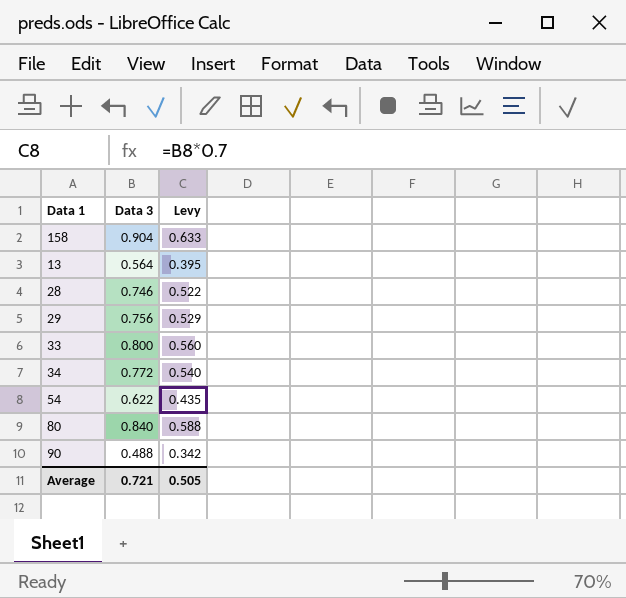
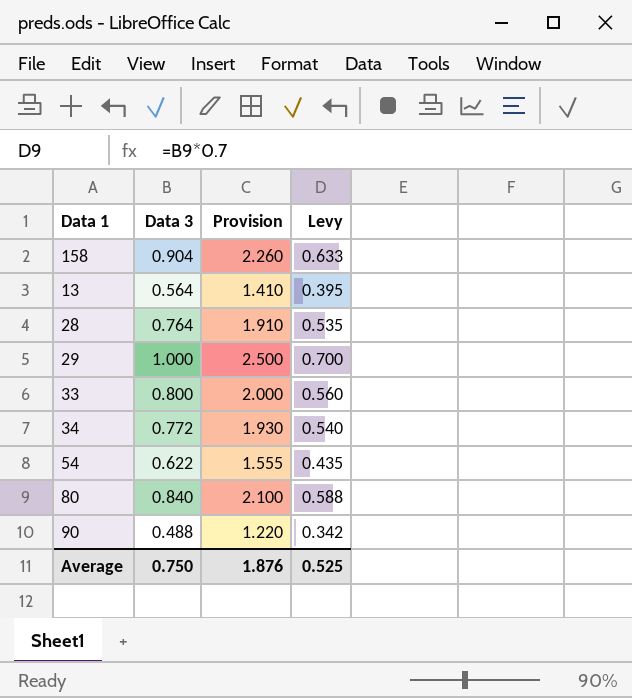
column Provision | formula: none -> [Data 3] * 2.5
28 | Data 3: 0.746 -> 0.764
28 | Levy: 0.522 -> 0.535
29 | Data 3: 0.756 -> 1.000
29 | Levy: 0.529 -> 0.700
Average | Data 3: 0.721 -> 0.750
Average | Levy: 0.505 -> 0.525

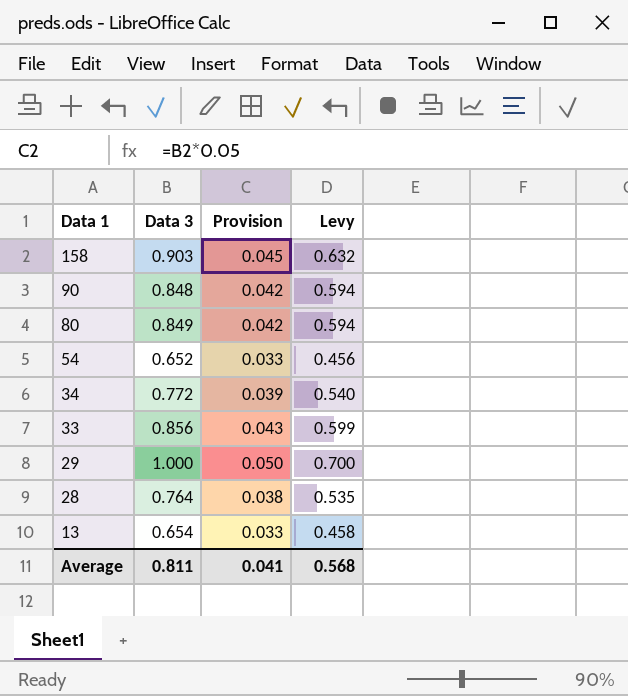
row order: none -> Data 1 descending
column Provision | formula: [Data 3] * 2.5 -> [Data 3] * 0.05
158 | Data 3: 0.904 -> 0.903
158 | Levy: 0.633 -> 0.632
90 | Data 3: 0.488 -> 0.848
90 | Levy: 0.342 -> 0.594
80 | Data 3: 0.840 -> 0.849
80 | Levy: 0.588 -> 0.594
54 | Data 3: 0.622 -> 0.652
54 | Levy: 0.435 -> 0.456
33 | Data 3: 0.800 -> 0.856
33 | Levy: 0.560 -> 0.599
13 | Data 3: 0.564 -> 0.654
13 | Levy: 0.395 -> 0.458
Average | Data 3: 0.750 -> 0.811
Average | Provision: 1.876 -> 0.041
Average | Levy: 0.525 -> 0.568

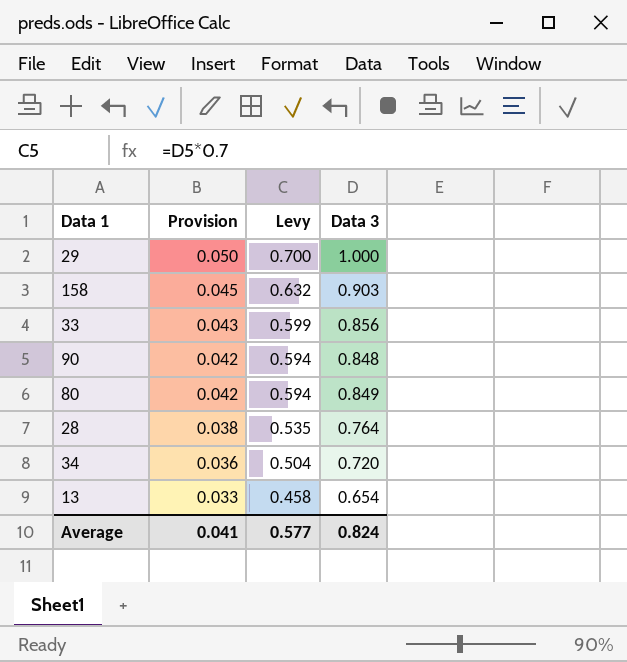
row order: Data 1 descending -> Provision descending
column Data 3 | position: 2 -> 4
row 54: 0.652 | 0.033 | 0.456 -> none
34 | Provision: 0.039 -> 0.036
34 | Levy: 0.540 -> 0.504
34 | Data 3: 0.772 -> 0.720
Average | Levy: 0.568 -> 0.577
Average | Data 3: 0.811 -> 0.824

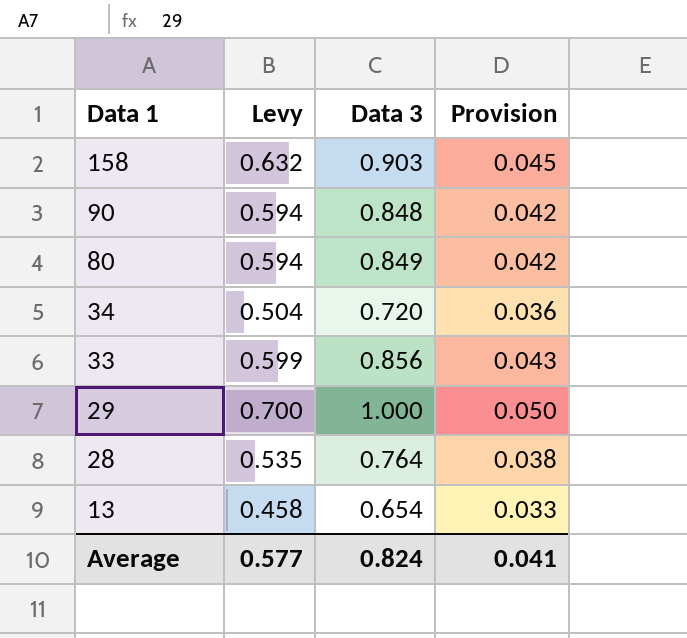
row order: Provision descending -> Data 1 descending
column Provision | position: 2 -> 4

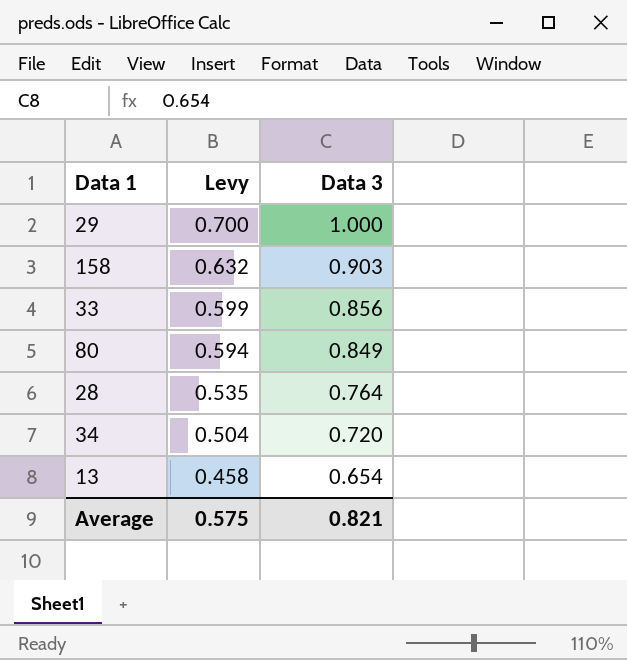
row order: Data 1 descending -> Levy descending
column Provision | formula: [Data 3] * 0.05 -> none
row 90: 0.594 | 0.848 | 0.042 -> none
Average | Levy: 0.577 -> 0.575
Average | Data 3: 0.824 -> 0.821

